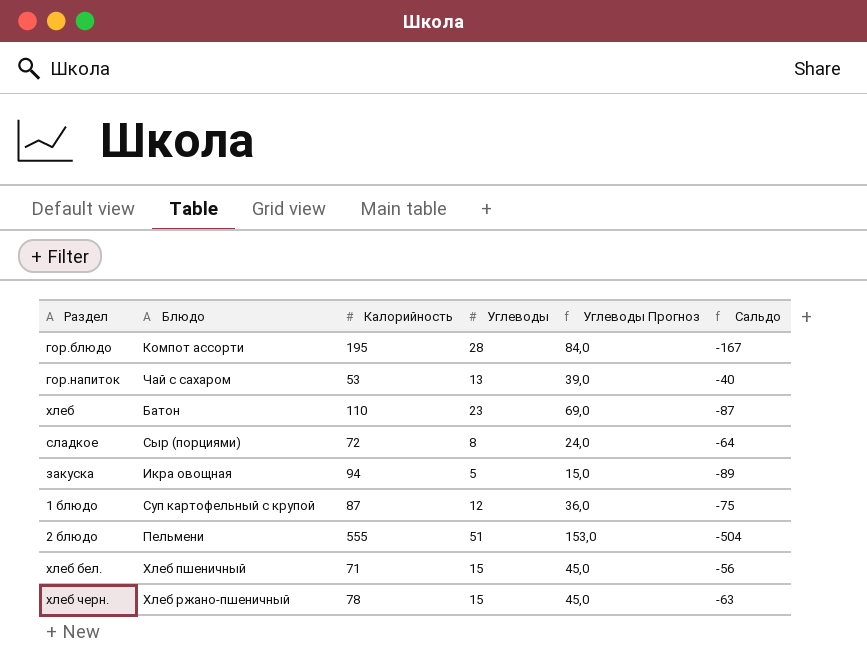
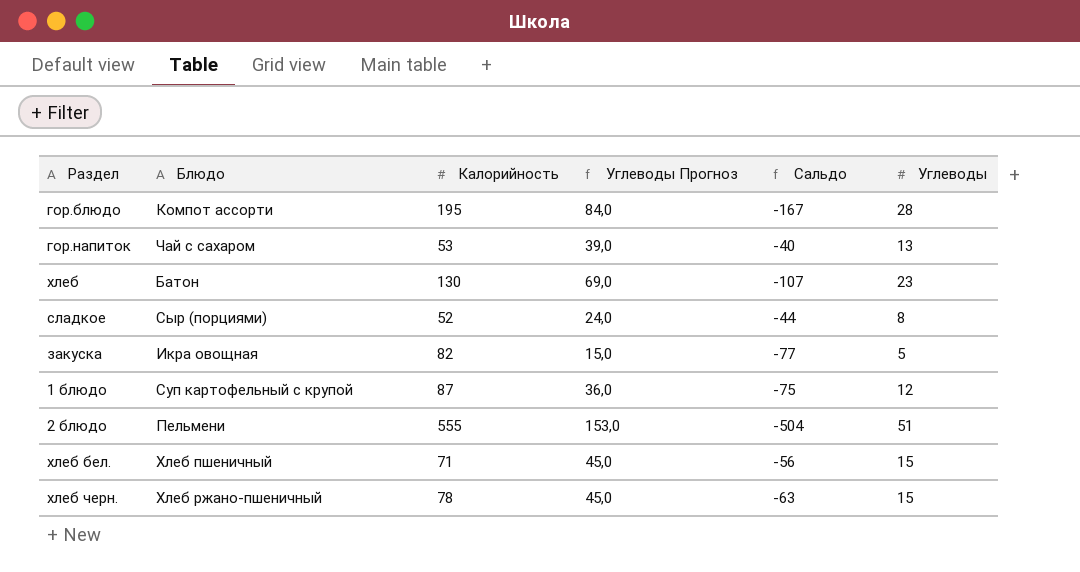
column Углеводы | position: 4 -> 6
хлеб | Калорийность: 110 -> 130
хлеб | Сальдо: -87 -> -107
сладкое | Калорийность: 72 -> 52
сладкое | Сальдо: -64 -> -44
закуска | Калорийность: 94 -> 82
закуска | Сальдо: -89 -> -77

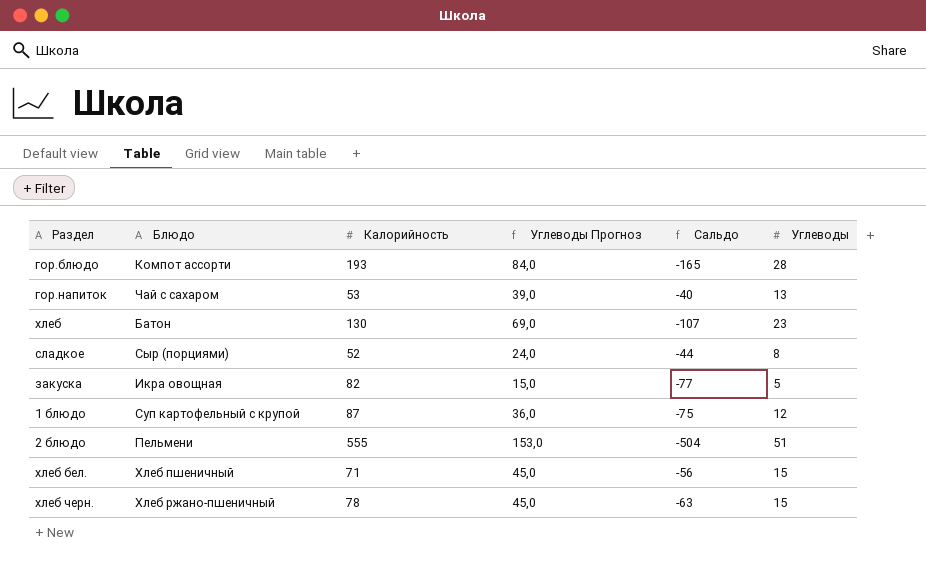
гор.блюдо | Калорийность: 195 -> 193
гор.блюдо | Сальдо: -167 -> -165

